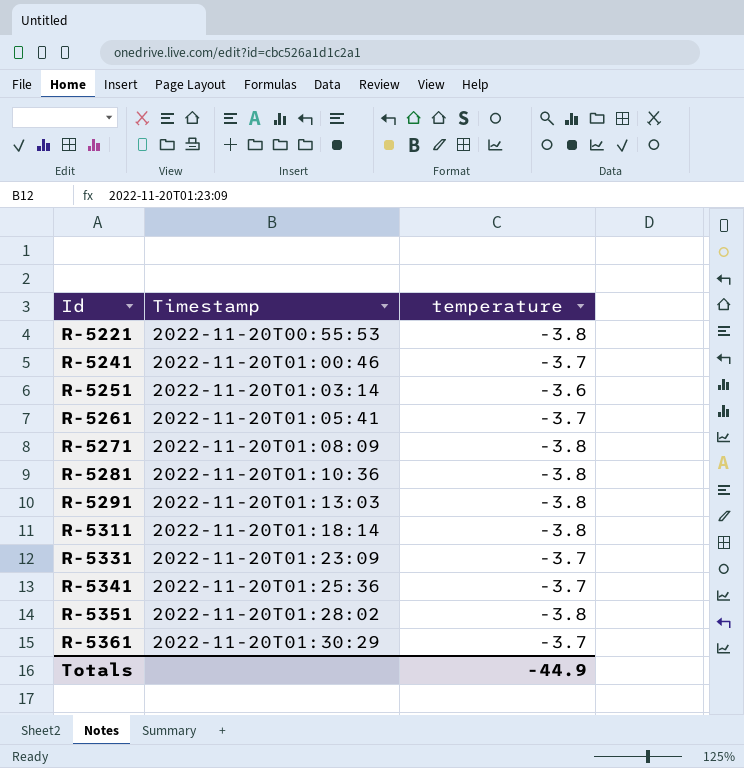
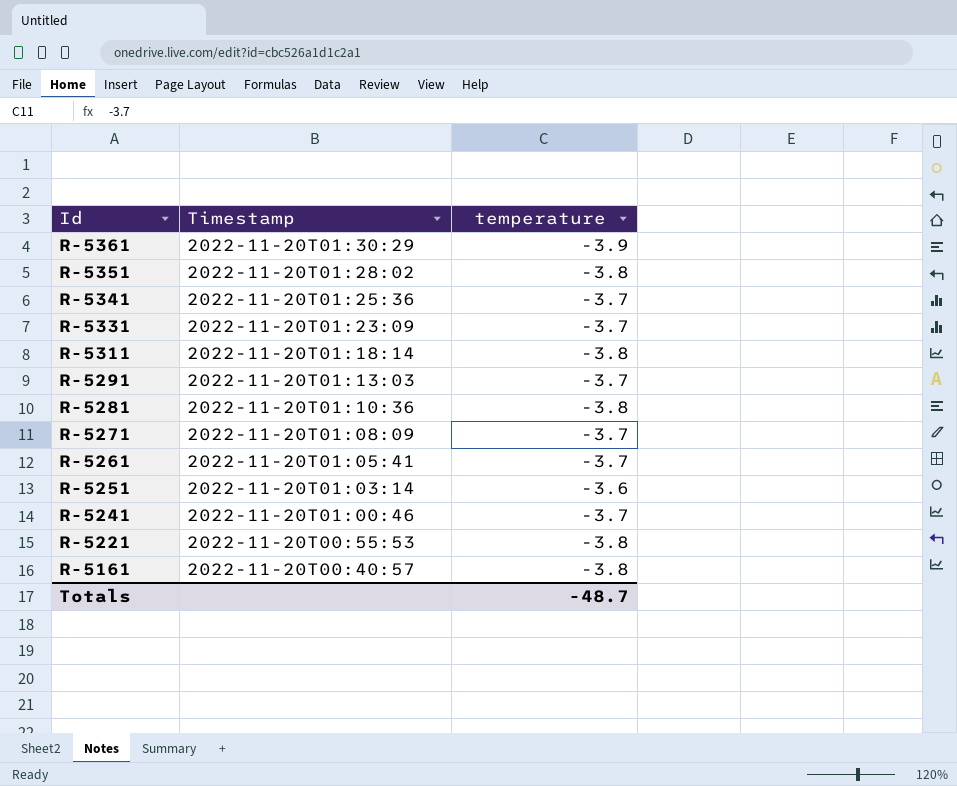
row order: Id ascending -> Id descending
R-5361 | temperature: -3.7 -> -3.9
R-5291 | temperature: -3.8 -> -3.7
R-5271 | temperature: -3.8 -> -3.7
row R-5161: none -> 2022-11-20T00:40:57 | -3.8
Totals | temperature: -44.9 -> -48.7

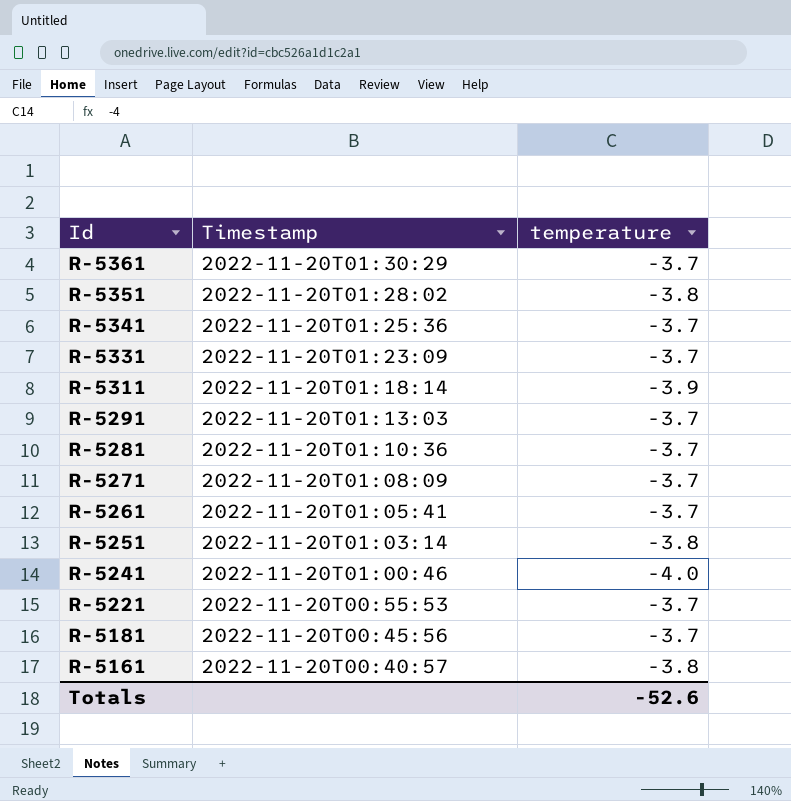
R-5361 | temperature: -3.9 -> -3.7
R-5311 | temperature: -3.8 -> -3.9
R-5281 | temperature: -3.8 -> -3.7
R-5251 | temperature: -3.6 -> -3.8
R-5241 | temperature: -3.7 -> -4.0
R-5221 | temperature: -3.8 -> -3.7
row R-5181: none -> 2022-11-20T00:45:56 | -3.7
Totals | temperature: -48.7 -> -52.6

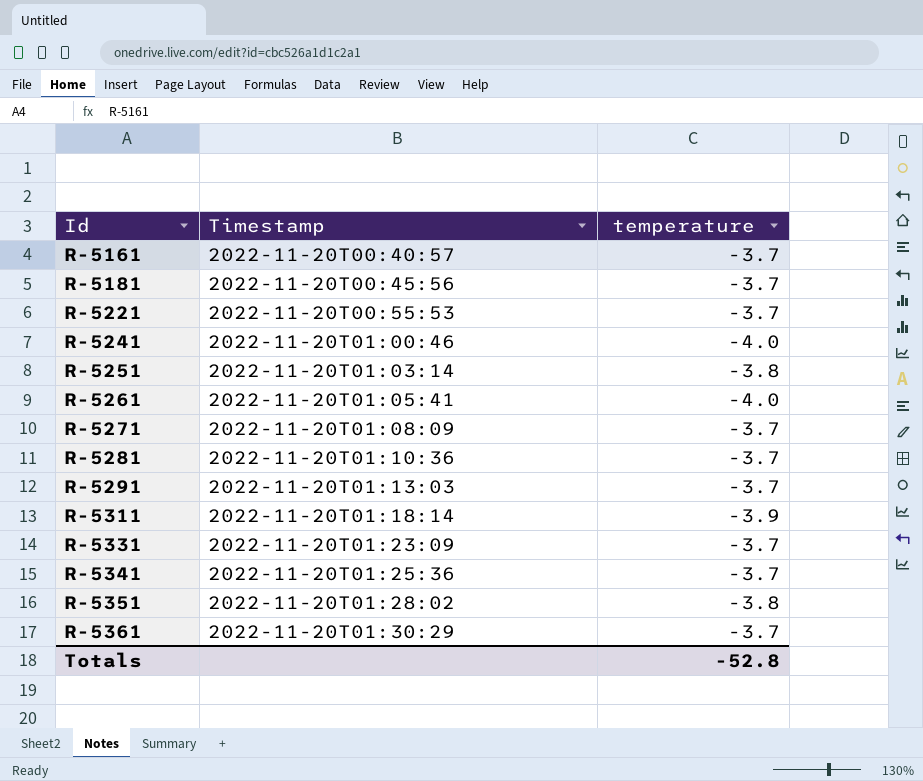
row order: Id descending -> Id ascending
R-5161 | temperature: -3.8 -> -3.7
R-5261 | temperature: -3.7 -> -4.0
Totals | temperature: -52.6 -> -52.8

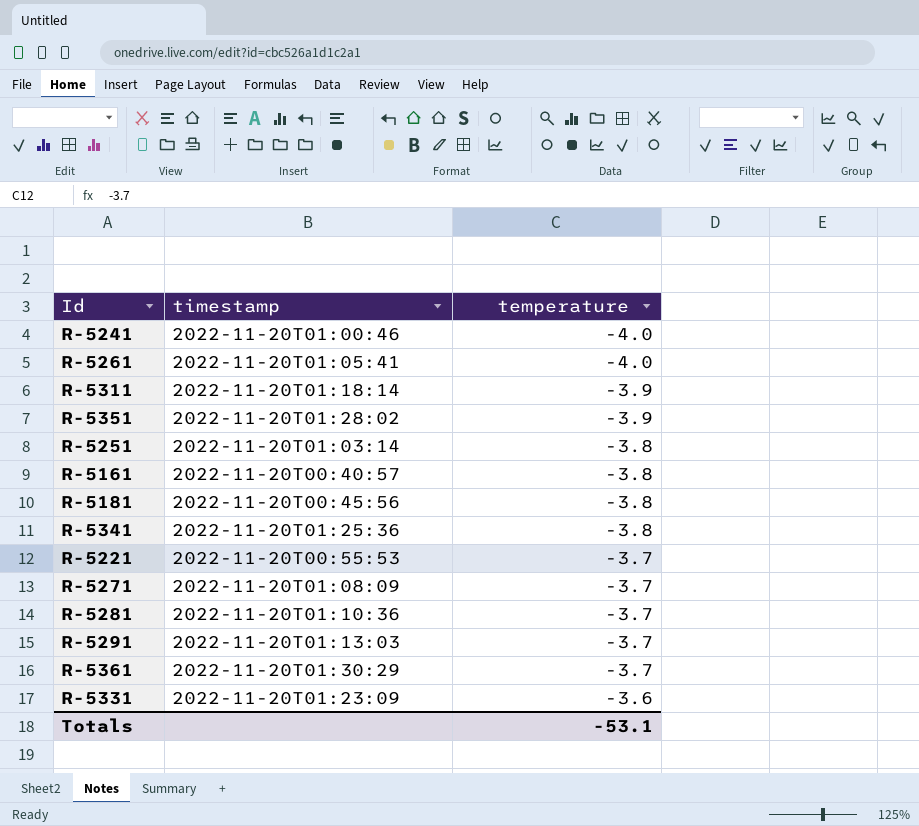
row order: Id ascending -> temperature ascending
column name: Timestamp -> timestamp
R-5351 | temperature: -3.8 -> -3.9
R-5161 | temperature: -3.7 -> -3.8
R-5181 | temperature: -3.7 -> -3.8
R-5341 | temperature: -3.7 -> -3.8
R-5331 | temperature: -3.7 -> -3.6
Totals | temperature: -52.8 -> -53.1

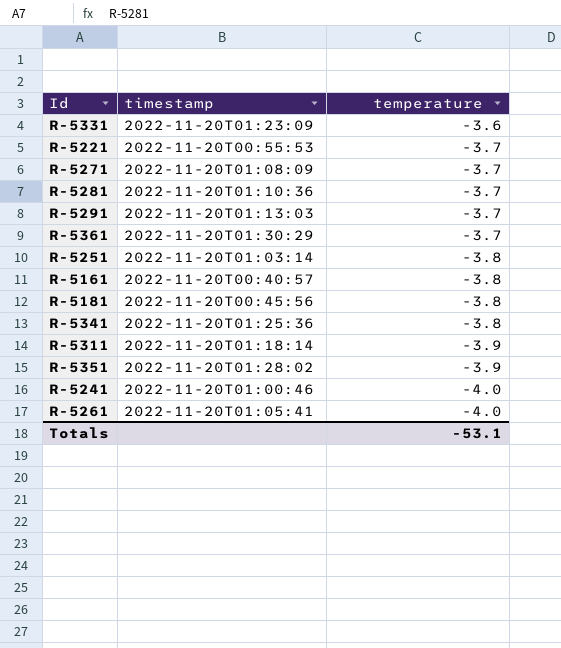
row order: temperature ascending -> temperature descending

